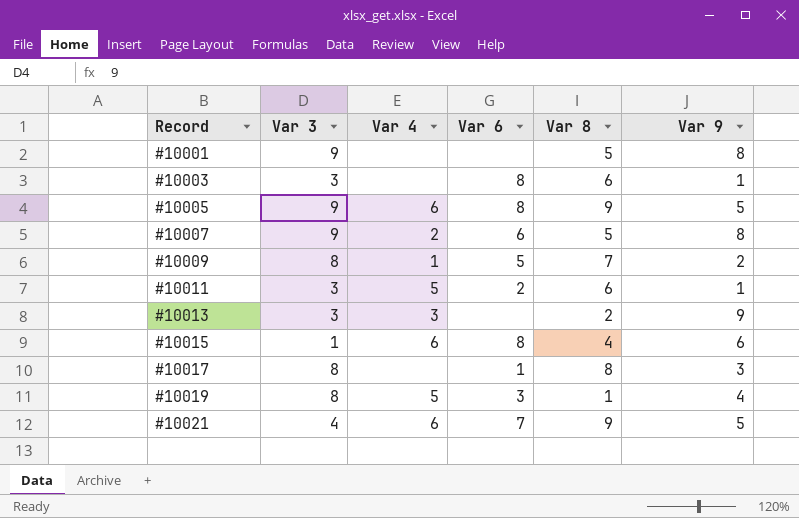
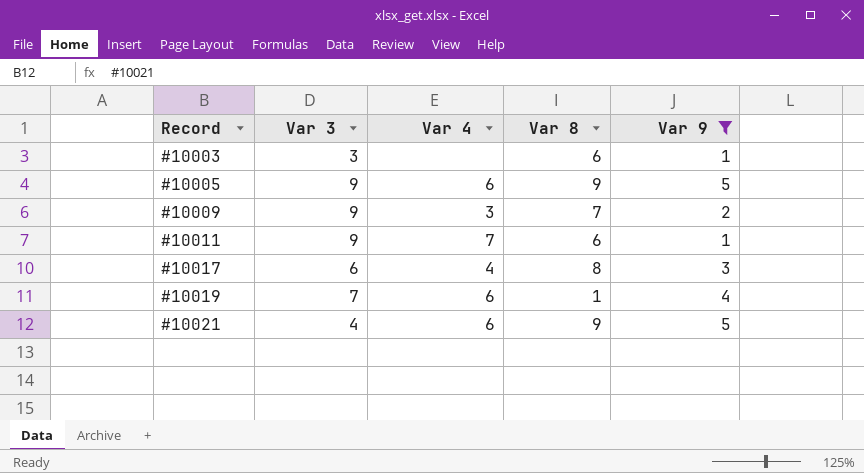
filter: none -> Var 9 <= 5
column Var 6 | position: 4 -> none
#10009 | Var 3: 8 -> 9
#10009 | Var 4: 1 -> 3
#10011 | Var 3: 3 -> 9
#10011 | Var 4: 5 -> 7
#10017 | Var 3: 8 -> 6
#10017 | Var 4: none -> 4
#10019 | Var 3: 8 -> 7
#10019 | Var 4: 5 -> 6

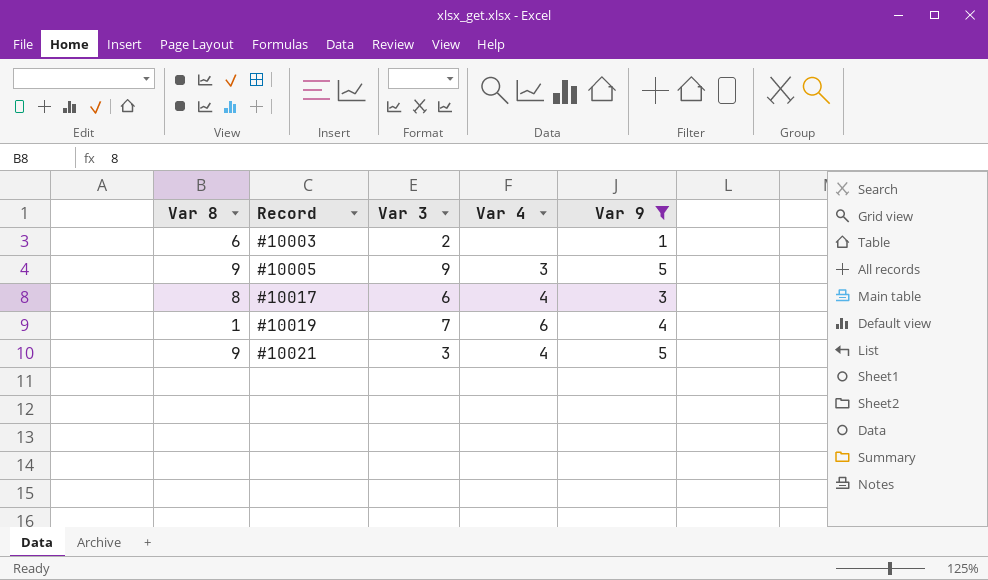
column Var 8 | position: 4 -> 1
row #10009: 9 | 3 | 7 | 2 -> none
row #10011: 9 | 7 | 6 | 1 -> none
#10003 | Var 3: 3 -> 2
#10005 | Var 4: 6 -> 3
#10021 | Var 3: 4 -> 3
#10021 | Var 4: 6 -> 4

